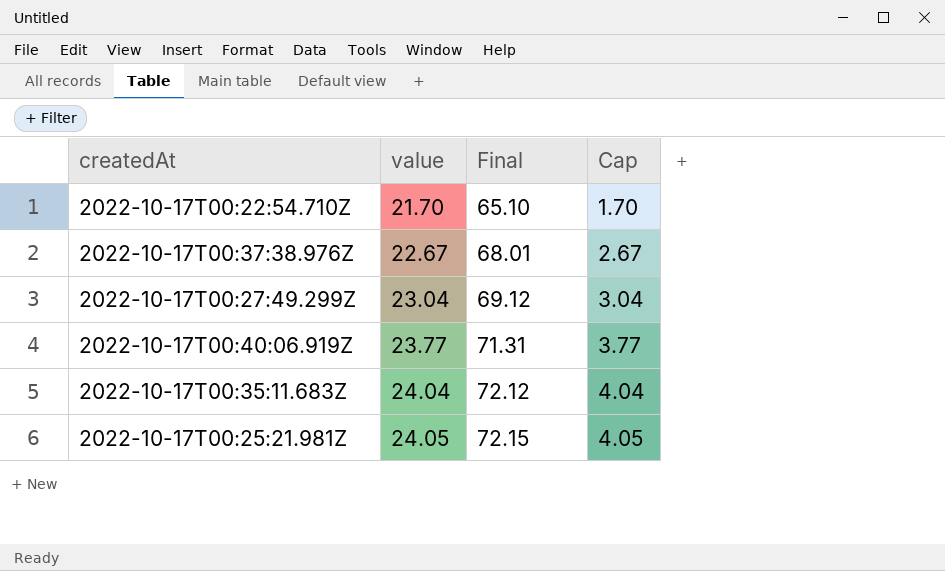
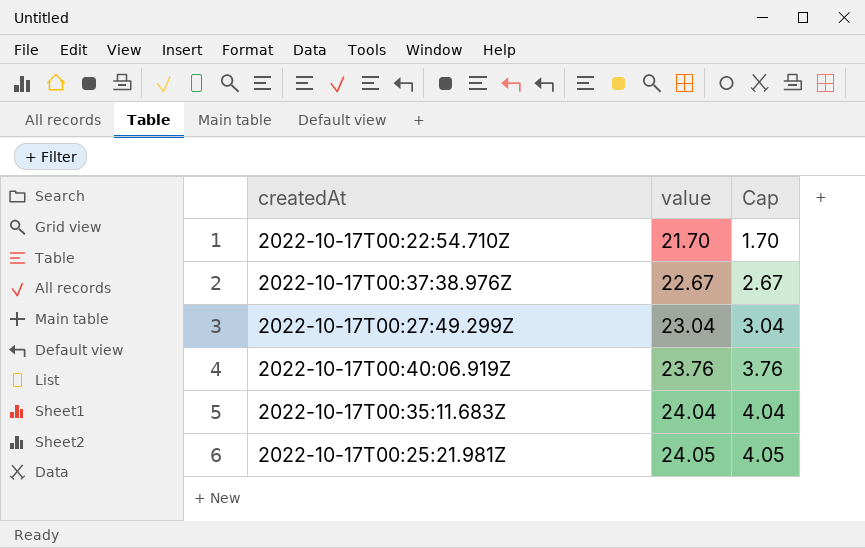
column Final | formula: [value] * 3 -> none
2022-10-17T00:40:06.919Z | value: 23.77 -> 23.76
2022-10-17T00:40:06.919Z | Cap: 3.77 -> 3.76

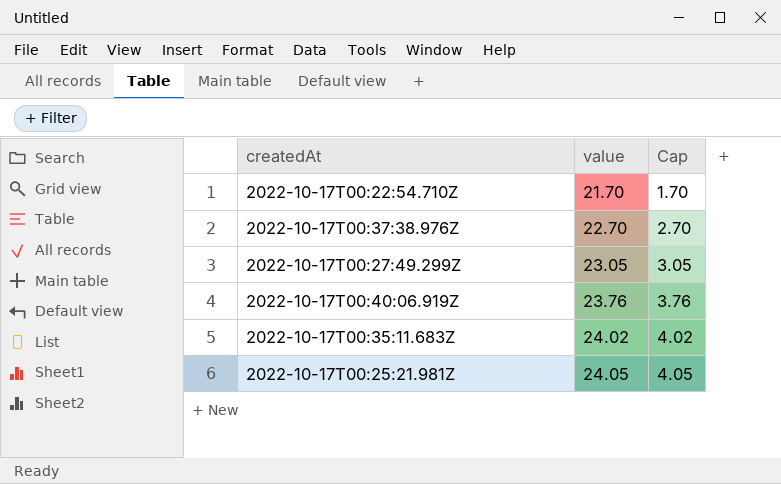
2022-10-17T00:37:38.976Z | value: 22.67 -> 22.70
2022-10-17T00:37:38.976Z | Cap: 2.67 -> 2.70
2022-10-17T00:27:49.299Z | value: 23.04 -> 23.05
2022-10-17T00:27:49.299Z | Cap: 3.04 -> 3.05
2022-10-17T00:35:11.683Z | value: 24.04 -> 24.02
2022-10-17T00:35:11.683Z | Cap: 4.04 -> 4.02

